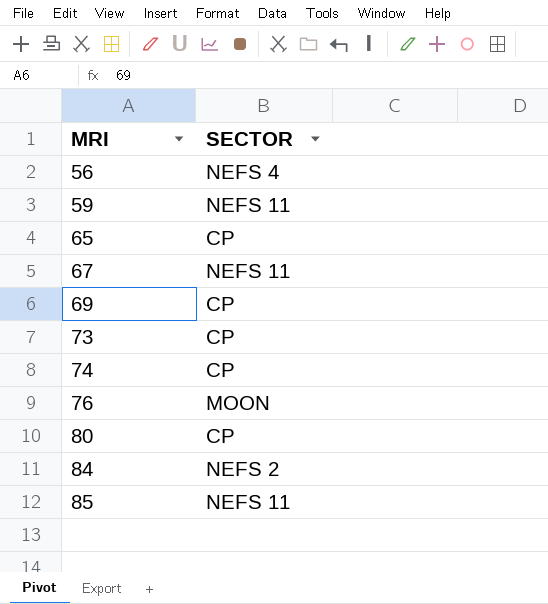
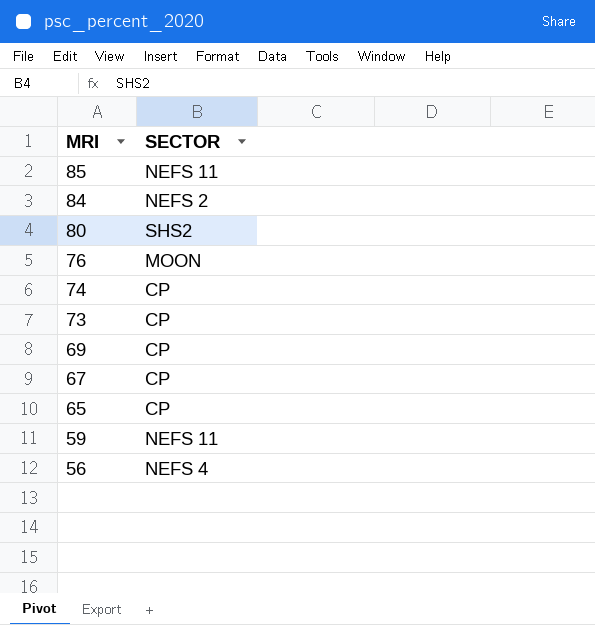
row order: MRI ascending -> MRI descending
80 | SECTOR: CP -> SHS2
67 | SECTOR: NEFS 11 -> CP

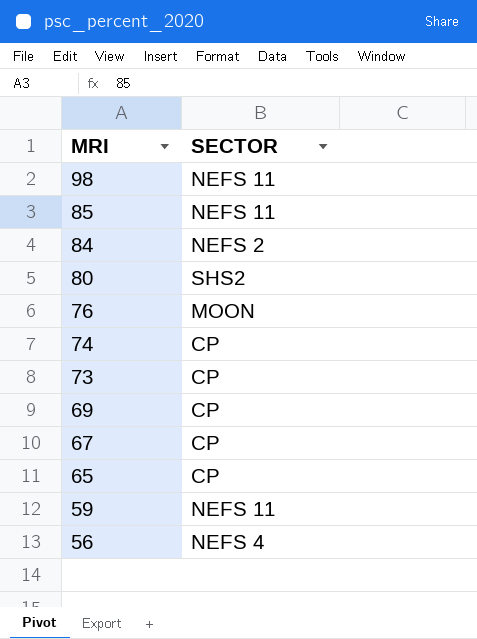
row 98: none -> NEFS 11

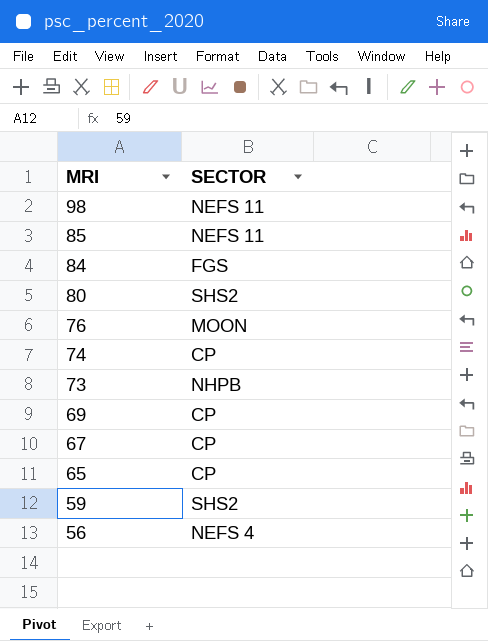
84 | SECTOR: NEFS 2 -> FGS
73 | SECTOR: CP -> NHPB
59 | SECTOR: NEFS 11 -> SHS2

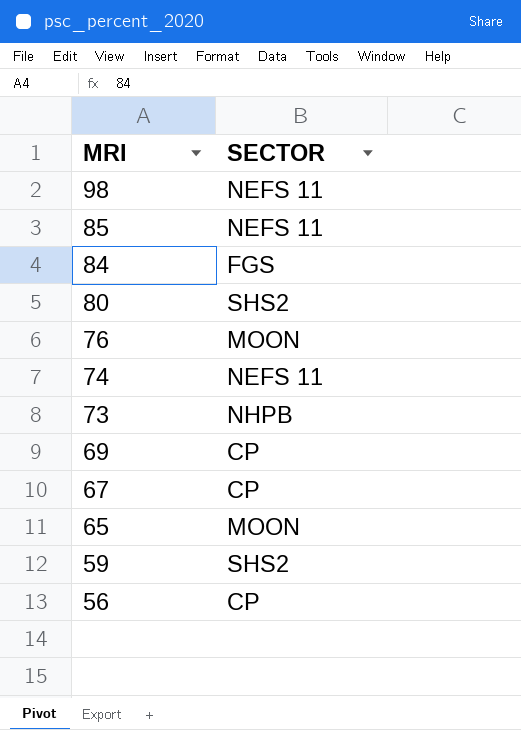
74 | SECTOR: CP -> NEFS 11
65 | SECTOR: CP -> MOON
56 | SECTOR: NEFS 4 -> CP

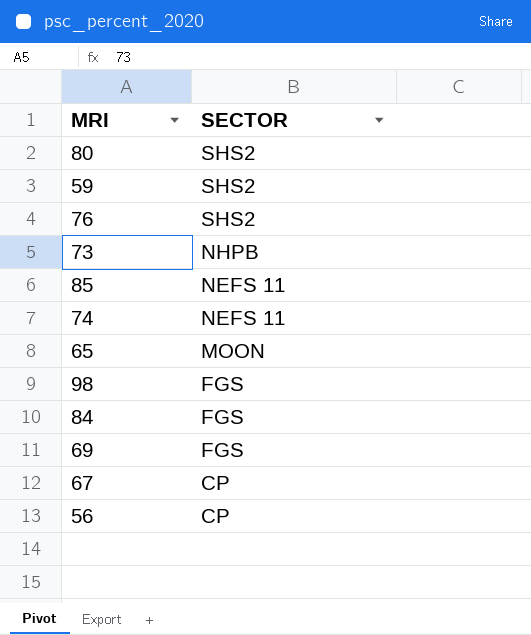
row order: MRI descending -> SECTOR descending
76 | SECTOR: MOON -> SHS2
98 | SECTOR: NEFS 11 -> FGS
69 | SECTOR: CP -> FGS

